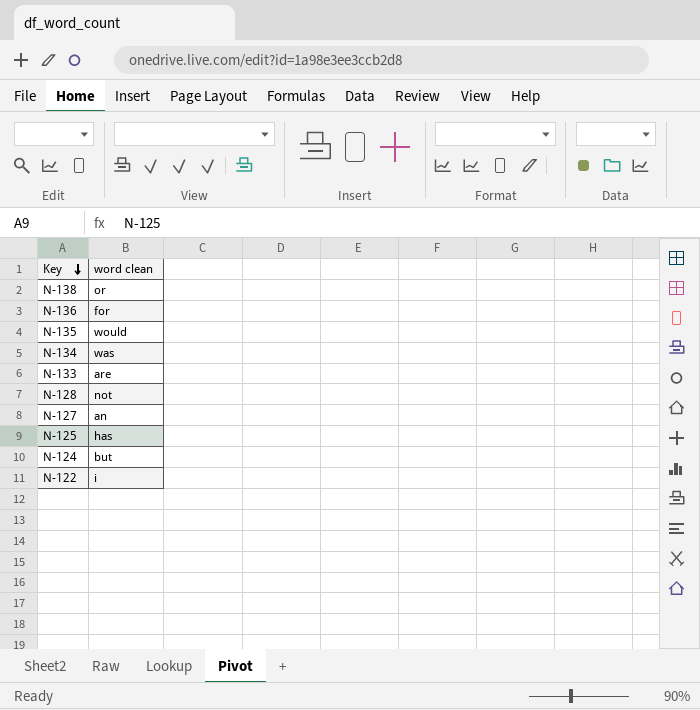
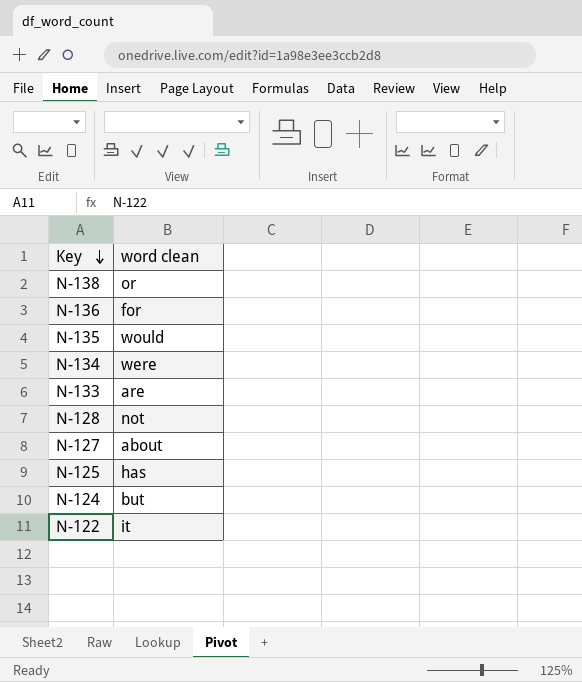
N-134 | word clean: was -> were
N-127 | word clean: an -> about
N-122 | word clean: i -> it

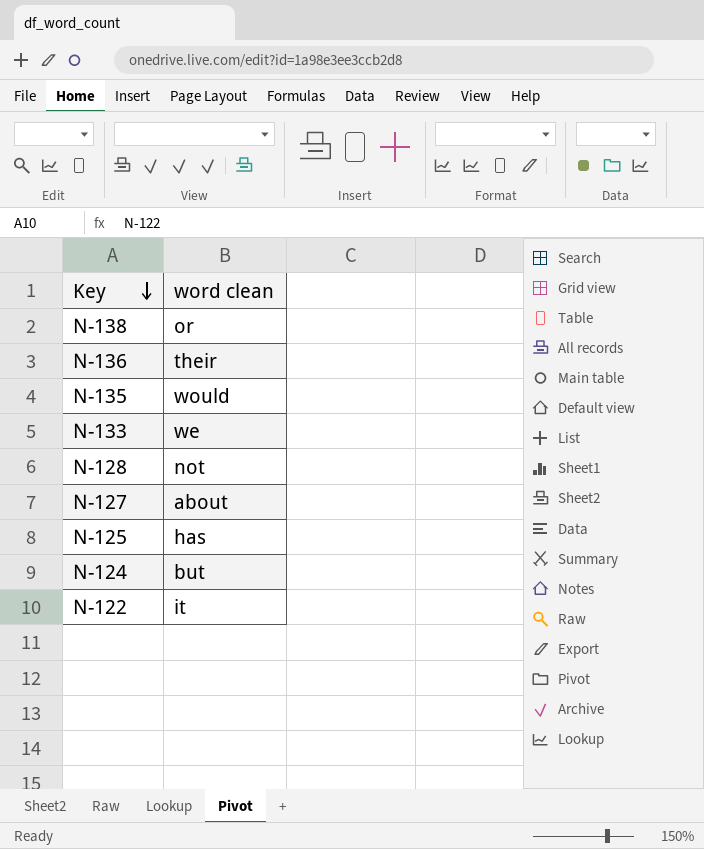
row N-134: were -> none
N-136 | word clean: for -> their
N-133 | word clean: are -> we

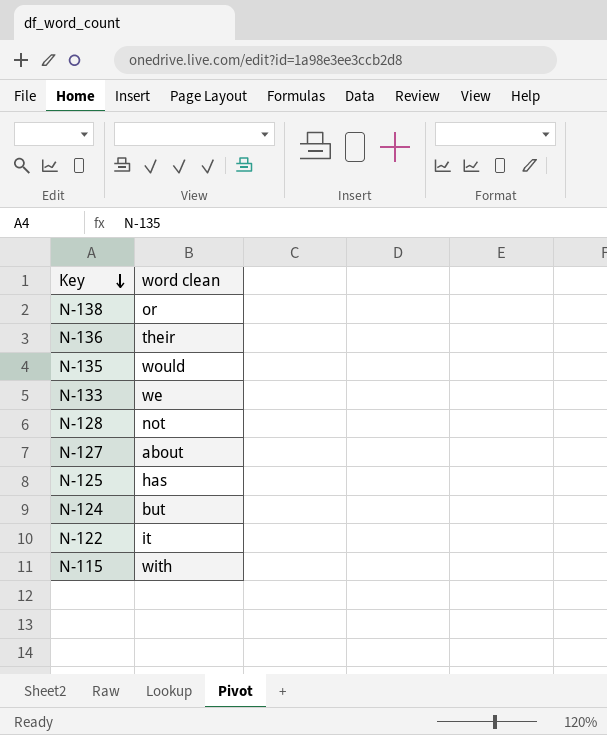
row N-115: none -> with

